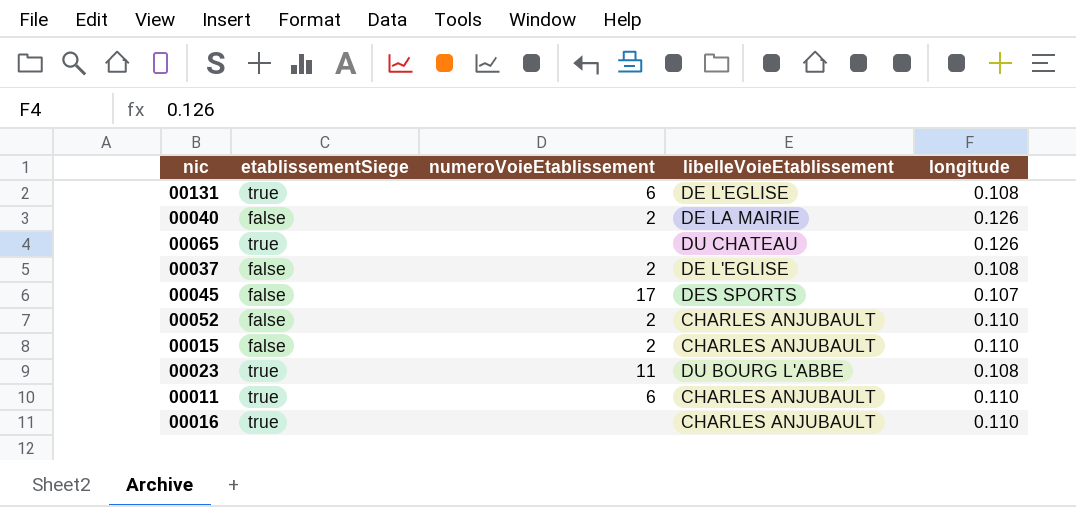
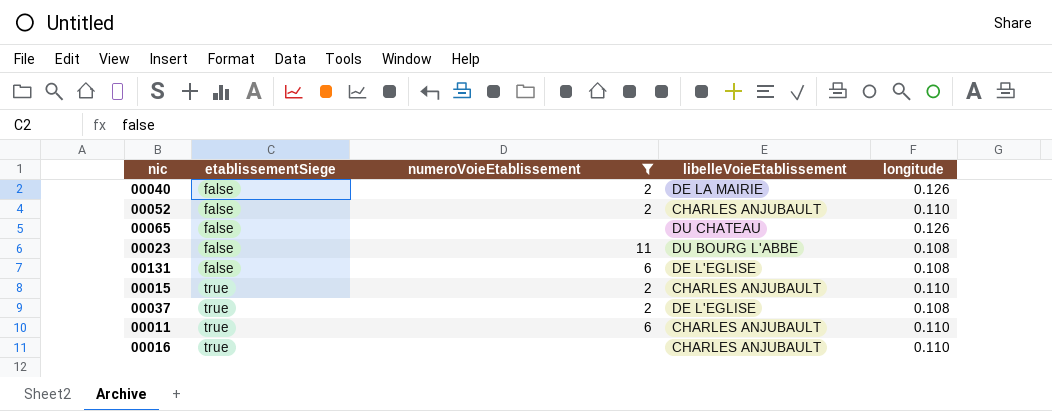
filter: none -> numeroVoieEtablissement != 17
row order: none -> etablissementSiege ascending
00065 | etablissementSiege: true -> false
00023 | etablissementSiege: true -> false
00131 | etablissementSiege: true -> false
00015 | etablissementSiege: false -> true
00037 | etablissementSiege: false -> true

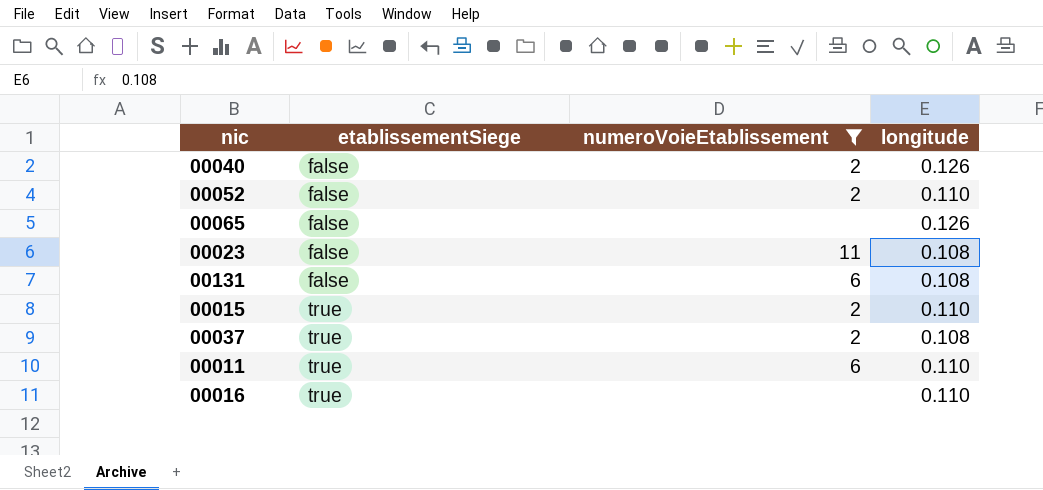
column libelleVoieEtablissement | position: 4 -> none

